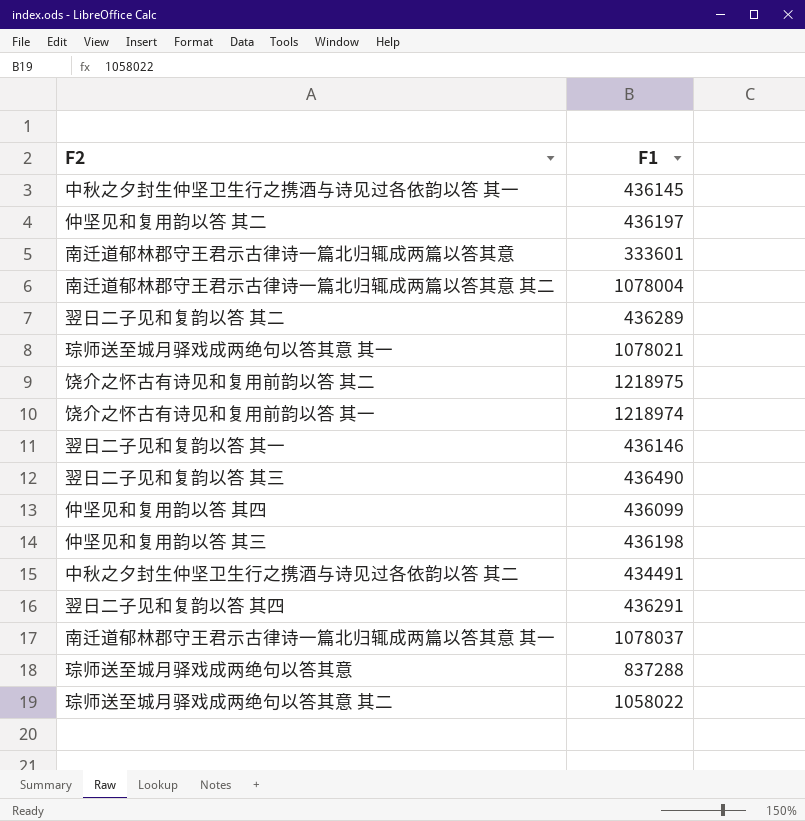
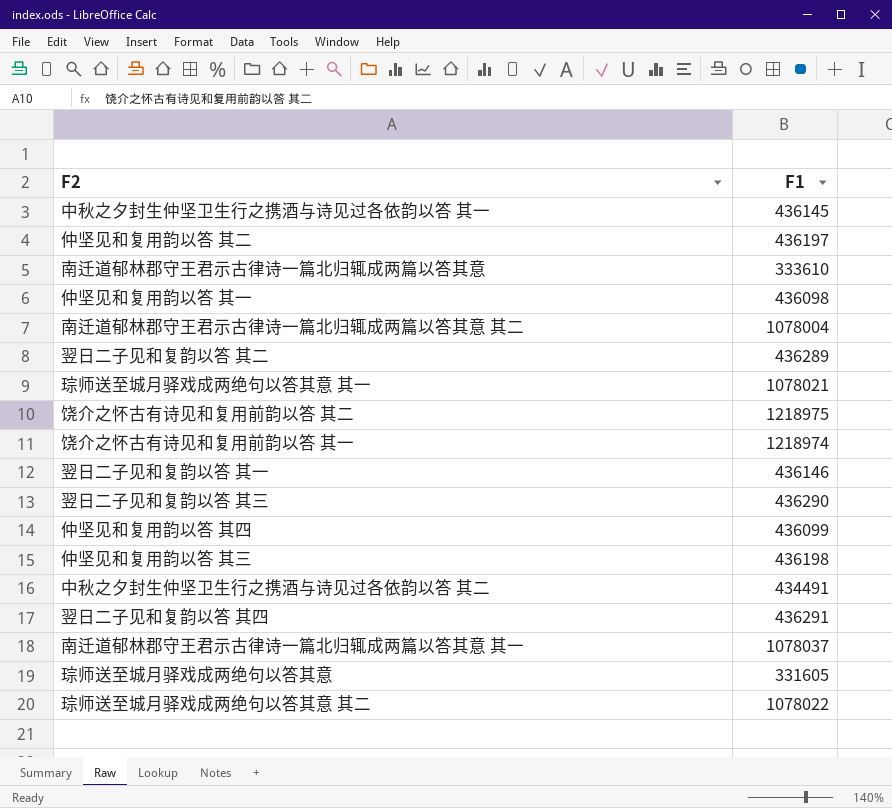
南迁道郁林郡守王君示古律诗一篇北归辄成两篇以答其意 | F1: 333601 -> 333610
row 仲坚见和复用韵以答 其一: none -> 436098
翌日二子见和复韵以答 其三 | F1: 436490 -> 436290
琮师送至城月驿戏成两绝句以答其意 | F1: 837288 -> 331605
琮师送至城月驿戏成两绝句以答其意 其二 | F1: 1058022 -> 1078022

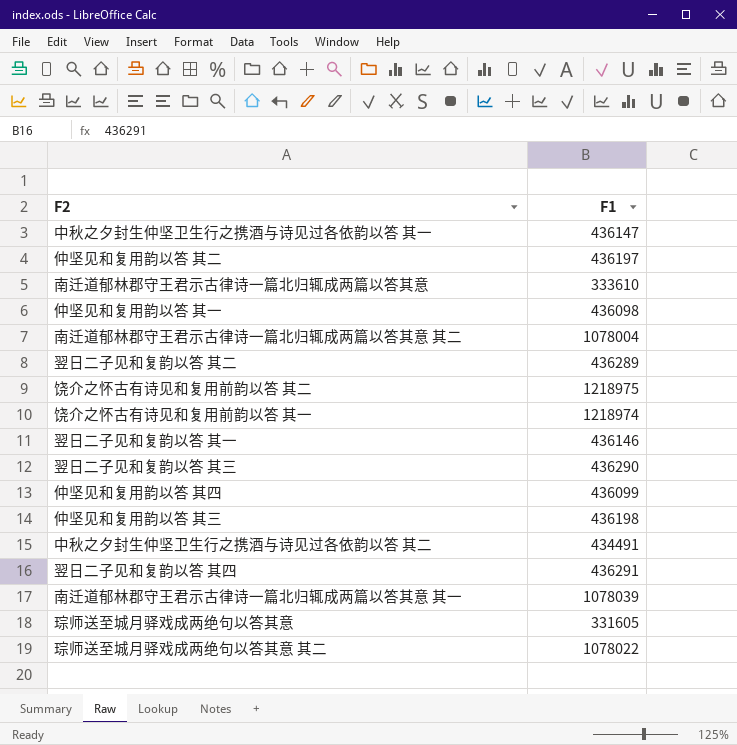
row 琮师送至城月驿戏成两绝句以答其意 其一: 1078021 -> none
中秋之夕封生仲坚卫生行之携酒与诗见过各依韵以答 其一 | F1: 436145 -> 436147
南迁道郁林郡守王君示古律诗一篇北归辄成两篇以答其意 其一 | F1: 1078037 -> 1078039

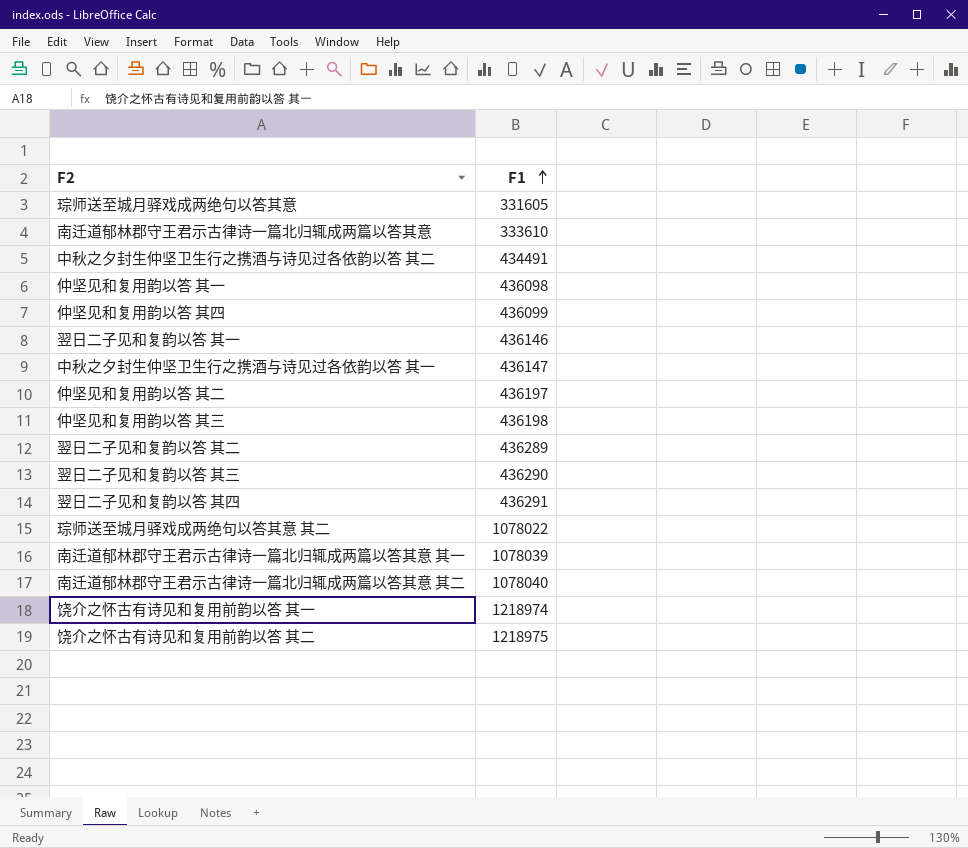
row order: none -> F1 ascending
南迁道郁林郡守王君示古律诗一篇北归辄成两篇以答其意 其二 | F1: 1078004 -> 1078040

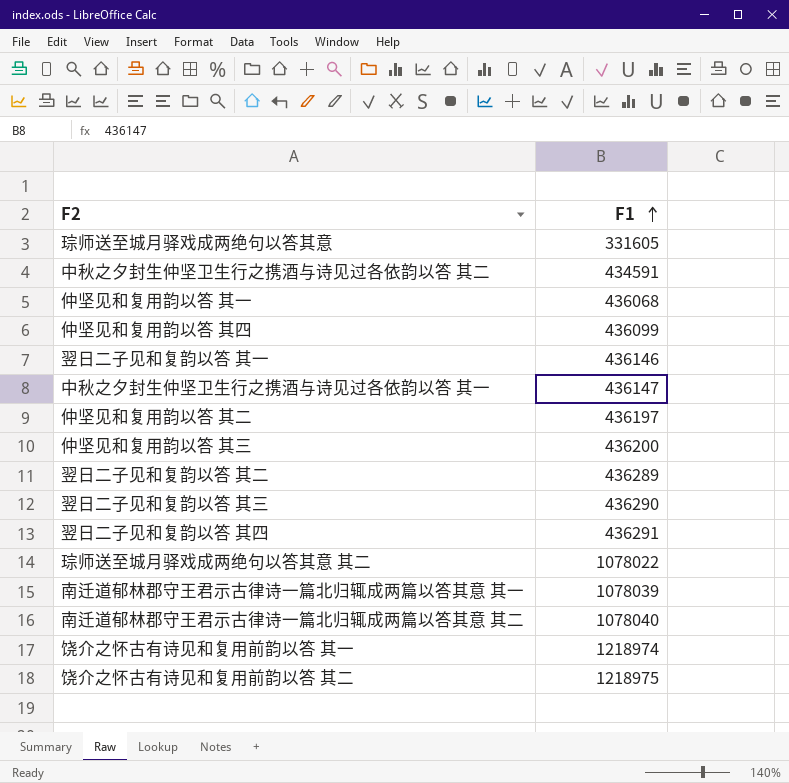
row 南迁道郁林郡守王君示古律诗一篇北归辄成两篇以答其意: 333610 -> none
中秋之夕封生仲坚卫生行之携酒与诗见过各依韵以答 其二 | F1: 434491 -> 434591
仲坚见和复用韵以答 其一 | F1: 436098 -> 436068
仲坚见和复用韵以答 其三 | F1: 436198 -> 436200

